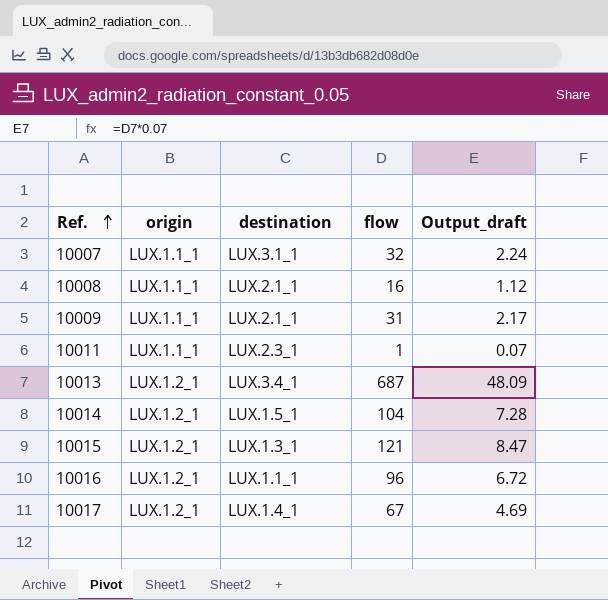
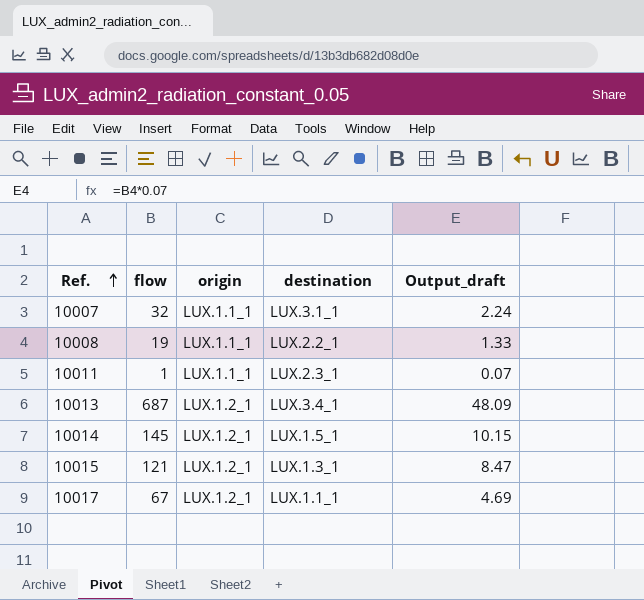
column flow | position: 4 -> 2
row 10009: LUX.1.1_1 | LUX.2.1_1 | 31 | 2.17 -> none
row 10016: LUX.1.2_1 | LUX.1.1_1 | 96 | 6.72 -> none
10008 | flow: 16 -> 19
10008 | destination: LUX.2.1_1 -> LUX.2.2_1
10008 | Output_draft: 1.12 -> 1.33
10014 | flow: 104 -> 145
10014 | Output_draft: 7.28 -> 10.15
10017 | destination: LUX.1.4_1 -> LUX.1.1_1

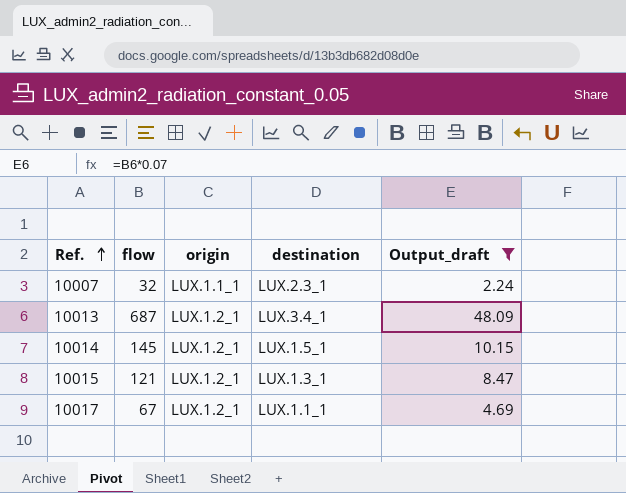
filter: none -> Output_draft >= 2.24
10007 | destination: LUX.3.1_1 -> LUX.2.3_1

